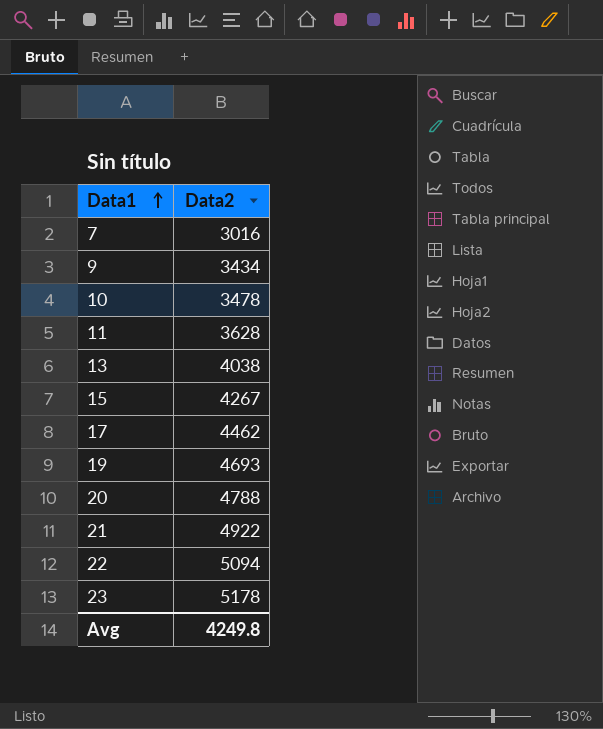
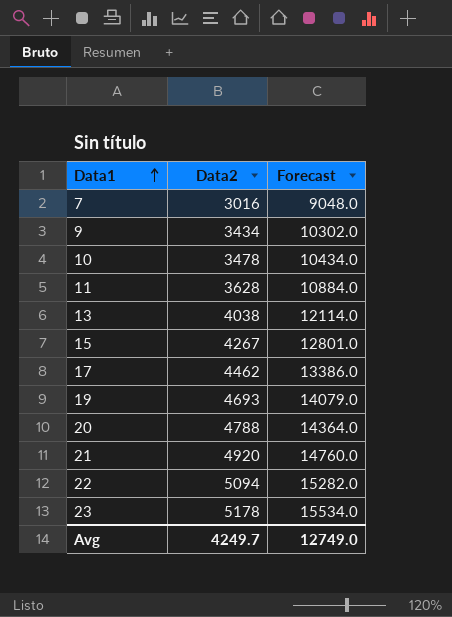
column Forecast | formula: none -> [Data2] * 3
21 | Data2: 4922 -> 4920
Avg | Data2: 4249.8 -> 4249.7

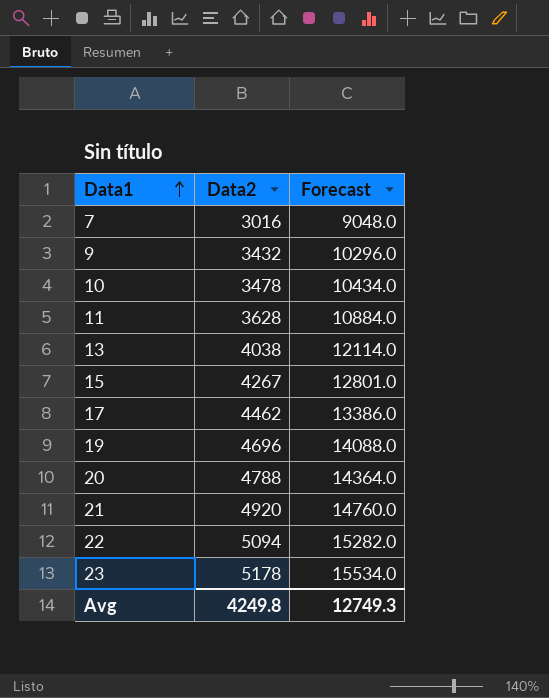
9 | Data2: 3434 -> 3432
9 | Forecast: 10302.0 -> 10296.0
19 | Data2: 4693 -> 4696
19 | Forecast: 14079.0 -> 14088.0
Avg | Data2: 4249.7 -> 4249.8
Avg | Forecast: 12749.0 -> 12749.3

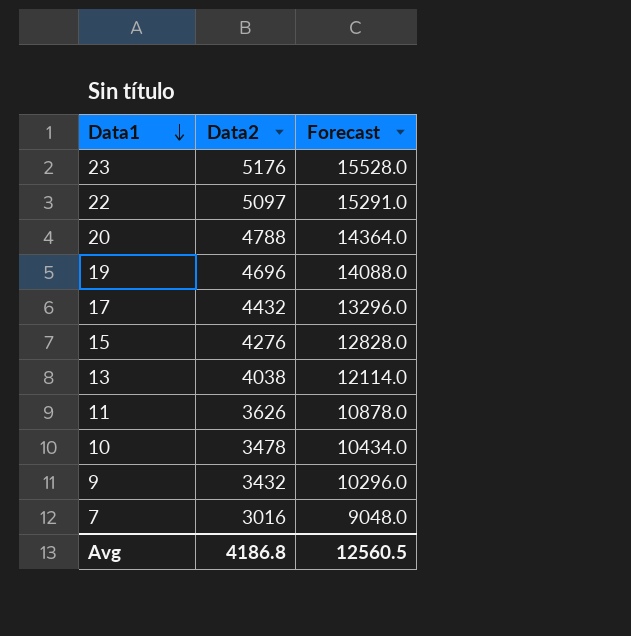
row order: Data1 ascending -> Data1 descending
row 21: 4920 | 14760.0 -> none
23 | Data2: 5178 -> 5176
23 | Forecast: 15534.0 -> 15528.0
22 | Data2: 5094 -> 5097
22 | Forecast: 15282.0 -> 15291.0
17 | Data2: 4462 -> 4432
17 | Forecast: 13386.0 -> 13296.0
15 | Data2: 4267 -> 4276
15 | Forecast: 12801.0 -> 12828.0
11 | Data2: 3628 -> 3626
11 | Forecast: 10884.0 -> 10878.0
Avg | Data2: 4249.8 -> 4186.8
Avg | Forecast: 12749.3 -> 12560.5

